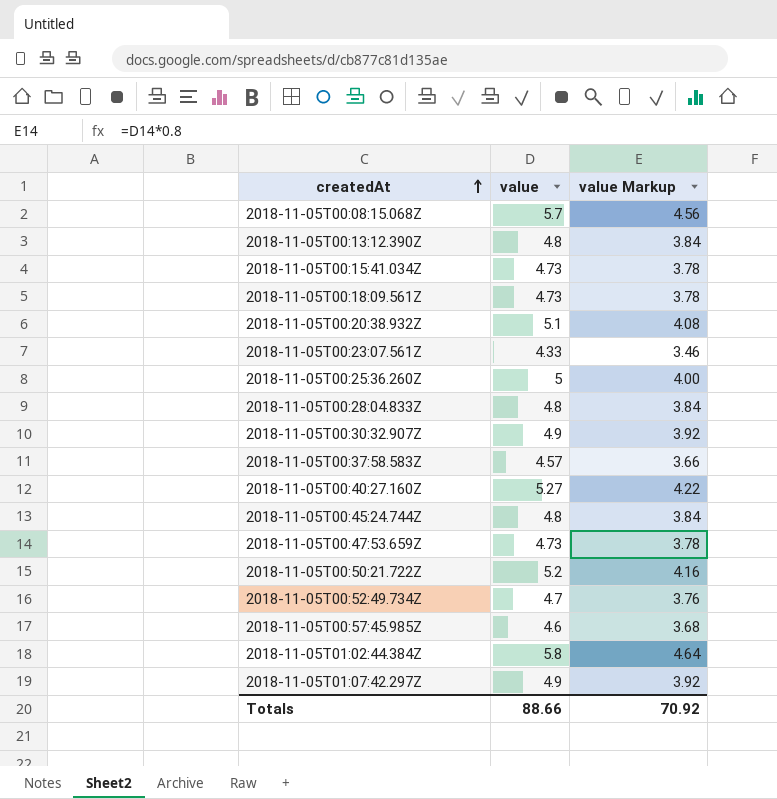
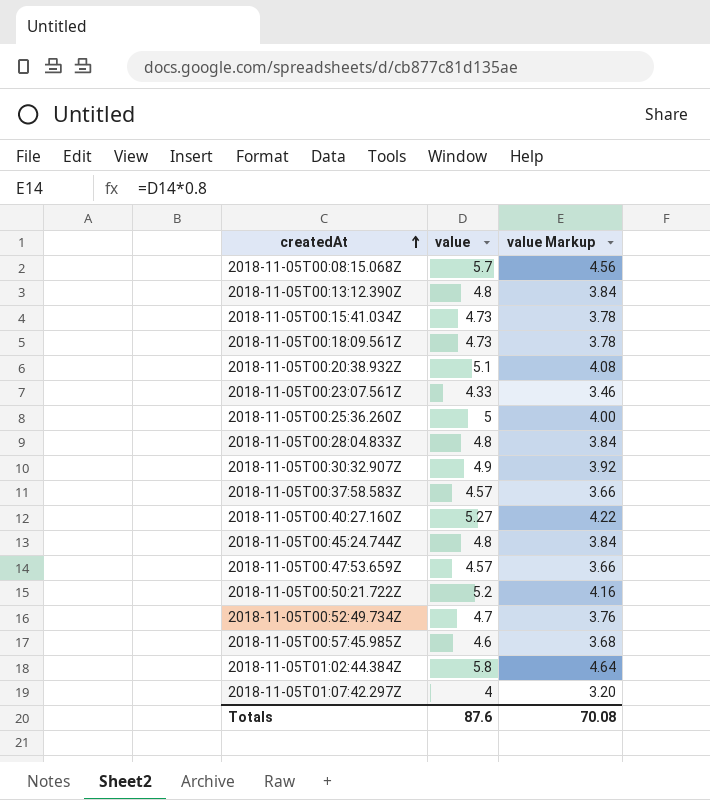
2018-11-05T00:47:53.659Z | value: 4.73 -> 4.57
2018-11-05T00:47:53.659Z | value Markup: 3.78 -> 3.66
2018-11-05T01:07:42.297Z | value: 4.9 -> 4
2018-11-05T01:07:42.297Z | value Markup: 3.92 -> 3.20
Totals | value: 88.66 -> 87.6
Totals | value Markup: 70.92 -> 70.08

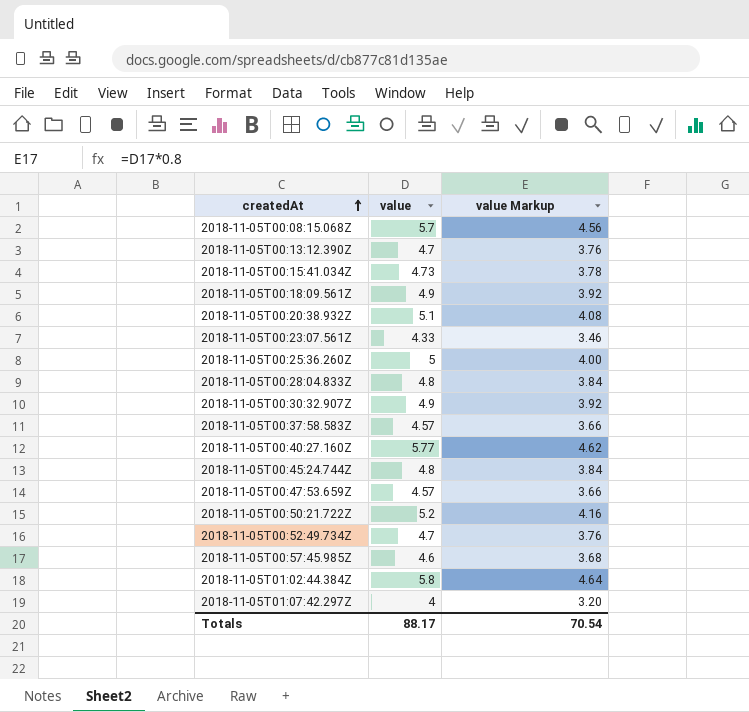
2018-11-05T00:13:12.390Z | value: 4.8 -> 4.7
2018-11-05T00:13:12.390Z | value Markup: 3.84 -> 3.76
2018-11-05T00:18:09.561Z | value: 4.73 -> 4.9
2018-11-05T00:18:09.561Z | value Markup: 3.78 -> 3.92
2018-11-05T00:40:27.160Z | value: 5.27 -> 5.77
2018-11-05T00:40:27.160Z | value Markup: 4.22 -> 4.62
Totals | value: 87.6 -> 88.17
Totals | value Markup: 70.08 -> 70.54

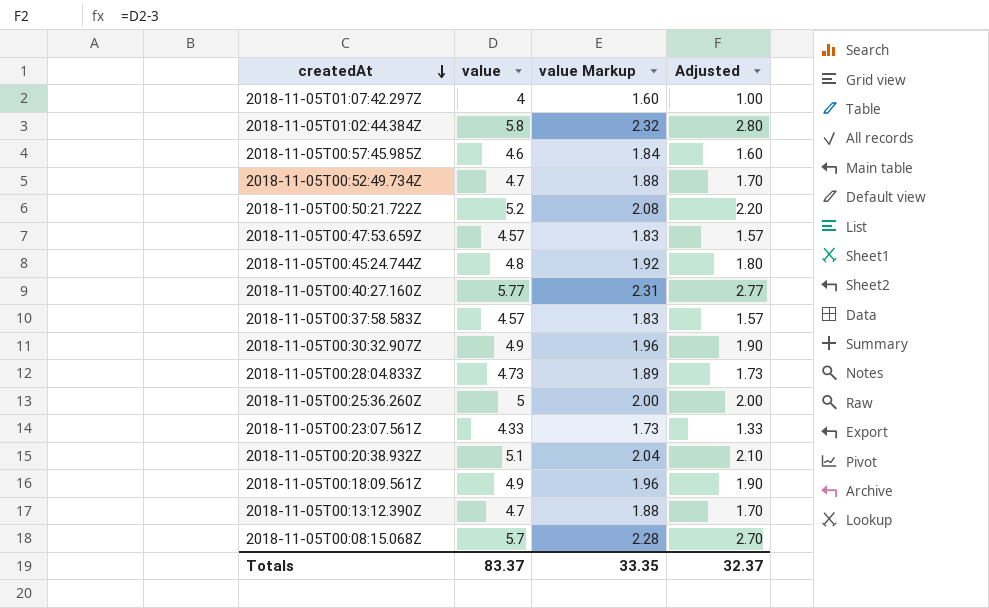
row order: createdAt ascending -> createdAt descending
column value Markup | formula: [value] * 0.8 -> [value] * 0.4
column Adjusted | formula: none -> [value] - 3
row 2018-11-05T00:15:41.034Z: 4.73 | 3.78 -> none
2018-11-05T00:28:04.833Z | value: 4.8 -> 4.73
Totals | value: 88.17 -> 83.37
Totals | value Markup: 70.54 -> 33.35

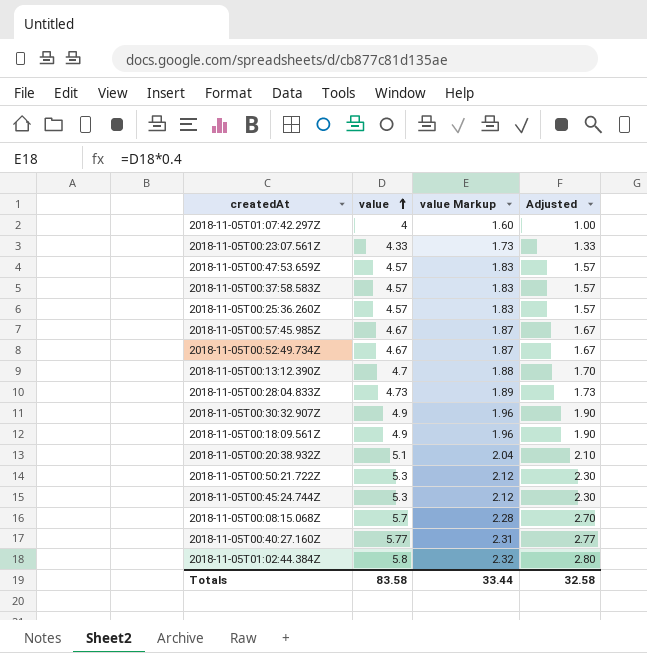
row order: createdAt descending -> value ascending
2018-11-05T00:25:36.260Z | value: 5 -> 4.57
2018-11-05T00:25:36.260Z | value Markup: 2.00 -> 1.83
2018-11-05T00:25:36.260Z | Adjusted: 2.00 -> 1.57
2018-11-05T00:57:45.985Z | value: 4.6 -> 4.67
2018-11-05T00:57:45.985Z | value Markup: 1.84 -> 1.87
2018-11-05T00:57:45.985Z | Adjusted: 1.60 -> 1.67
2018-11-05T00:52:49.734Z | value: 4.7 -> 4.67
2018-11-05T00:52:49.734Z | value Markup: 1.88 -> 1.87
2018-11-05T00:52:49.734Z | Adjusted: 1.70 -> 1.67
2018-11-05T00:50:21.722Z | value: 5.2 -> 5.3
2018-11-05T00:50:21.722Z | value Markup: 2.08 -> 2.12
2018-11-05T00:50:21.722Z | Adjusted: 2.20 -> 2.30
2018-11-05T00:45:24.744Z | value: 4.8 -> 5.3
2018-11-05T00:45:24.744Z | value Markup: 1.92 -> 2.12
2018-11-05T00:45:24.744Z | Adjusted: 1.80 -> 2.30
Totals | value: 83.37 -> 83.58
Totals | value Markup: 33.35 -> 33.44
Totals | Adjusted: 32.37 -> 32.58

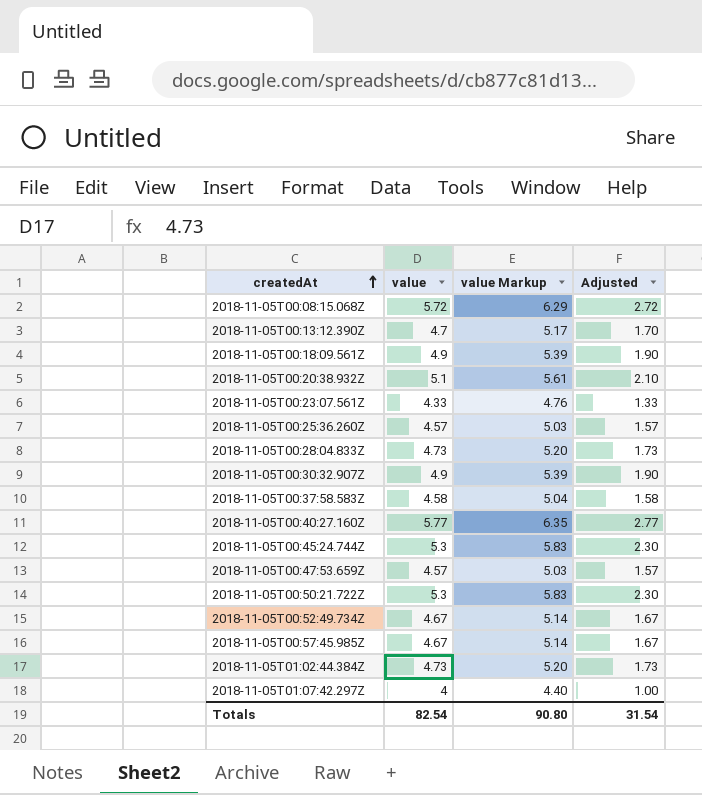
row order: value ascending -> createdAt ascending
column value Markup | formula: [value] * 0.4 -> [value] * 1.1
2018-11-05T00:08:15.068Z | value: 5.7 -> 5.72
2018-11-05T00:08:15.068Z | Adjusted: 2.70 -> 2.72
2018-11-05T00:37:58.583Z | value: 4.57 -> 4.58
2018-11-05T00:37:58.583Z | Adjusted: 1.57 -> 1.58
2018-11-05T01:02:44.384Z | value: 5.8 -> 4.73
2018-11-05T01:02:44.384Z | Adjusted: 2.80 -> 1.73
Totals | value: 83.58 -> 82.54
Totals | value Markup: 33.44 -> 90.80
Totals | Adjusted: 32.58 -> 31.54

